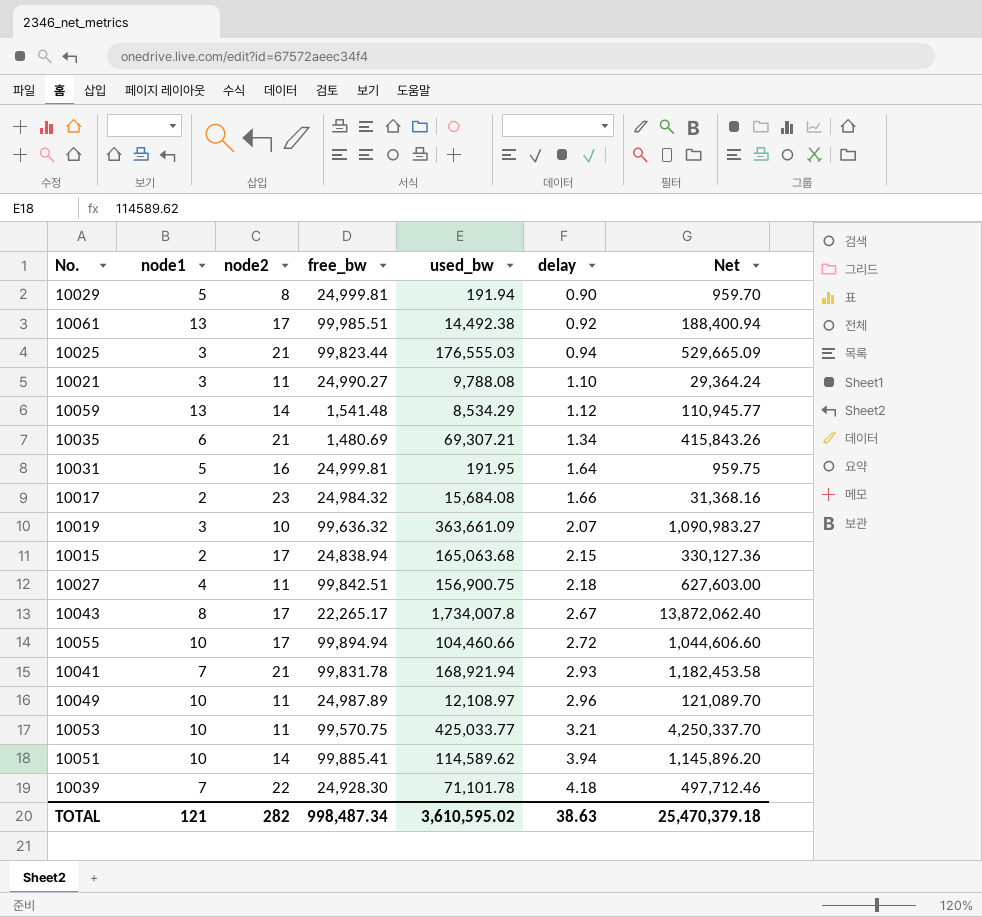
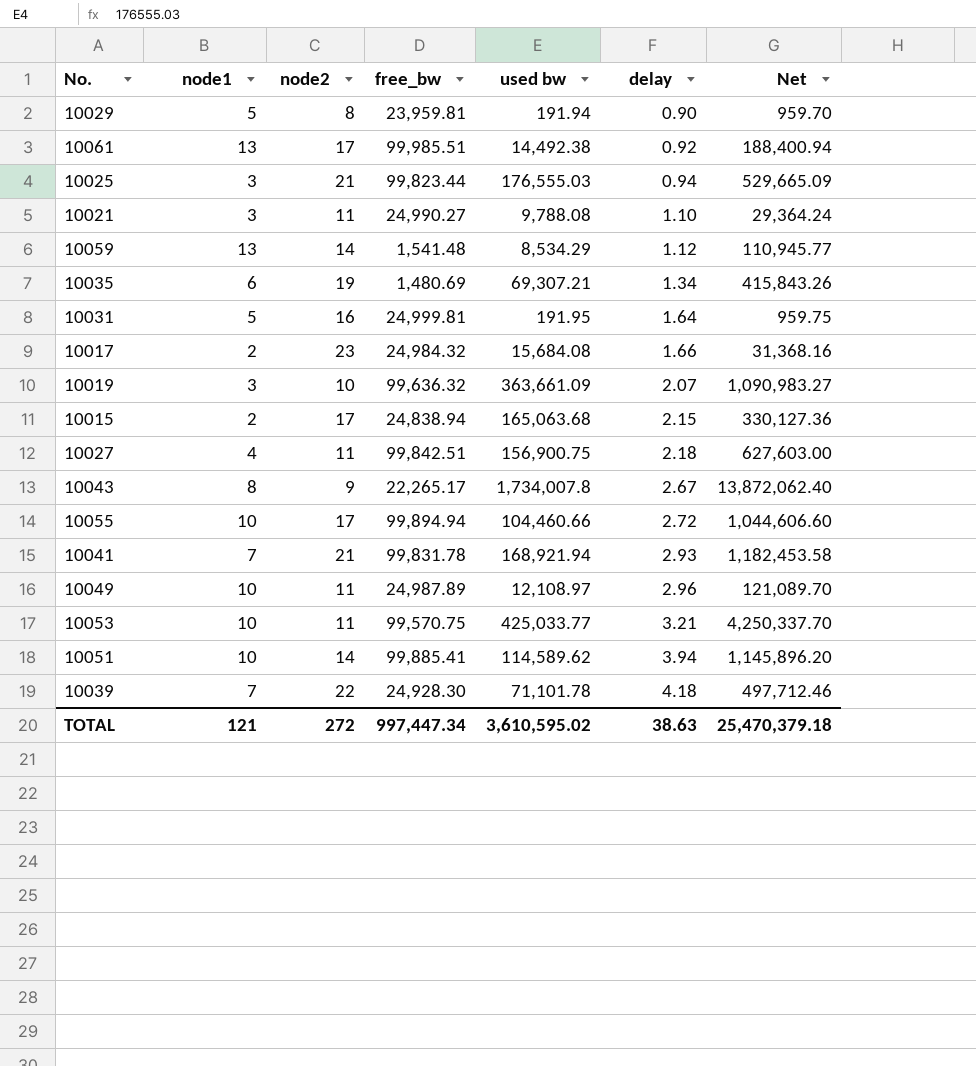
column name: used_bw -> used bw
10029 | free_bw: 24,999.81 -> 23,959.81
10035 | node2: 21 -> 19
10043 | node2: 17 -> 9
TOTAL | node2: 282 -> 272
TOTAL | free_bw: 998,487.34 -> 997,447.34

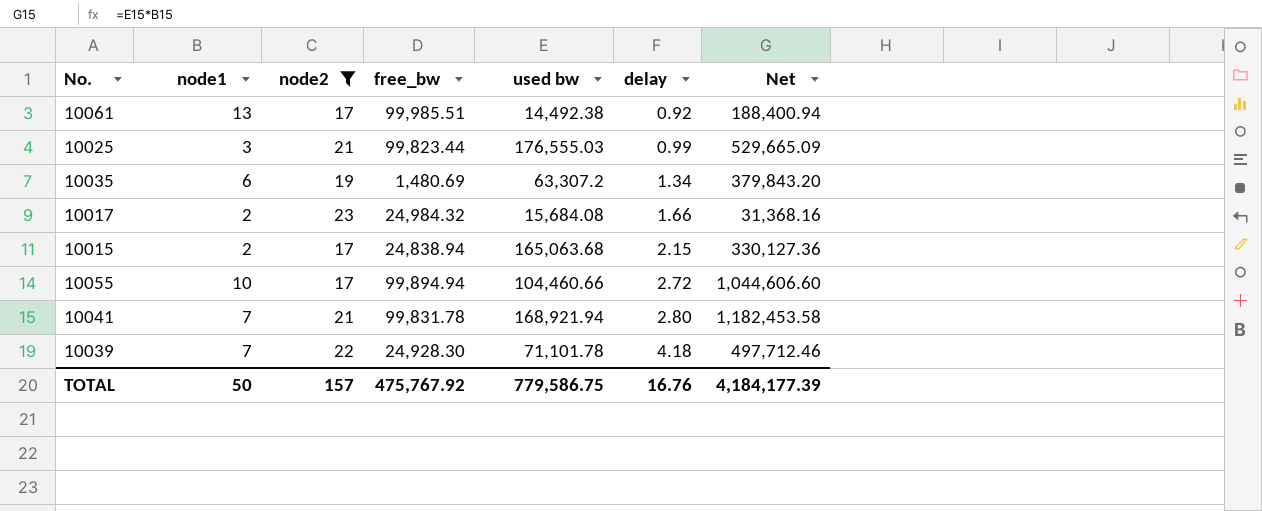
filter: none -> node2 >= 17
10025 | delay: 0.94 -> 0.99
10035 | used bw: 69,307.21 -> 63,307.2
10035 | Net: 415,843.26 -> 379,843.20
10041 | delay: 2.93 -> 2.80
TOTAL | node1: 121 -> 50
TOTAL | node2: 272 -> 157
TOTAL | free_bw: 997,447.34 -> 475,767.92
TOTAL | used bw: 3,610,595.02 -> 779,586.75
TOTAL | delay: 38.63 -> 16.76
TOTAL | Net: 25,470,379.18 -> 4,184,177.39

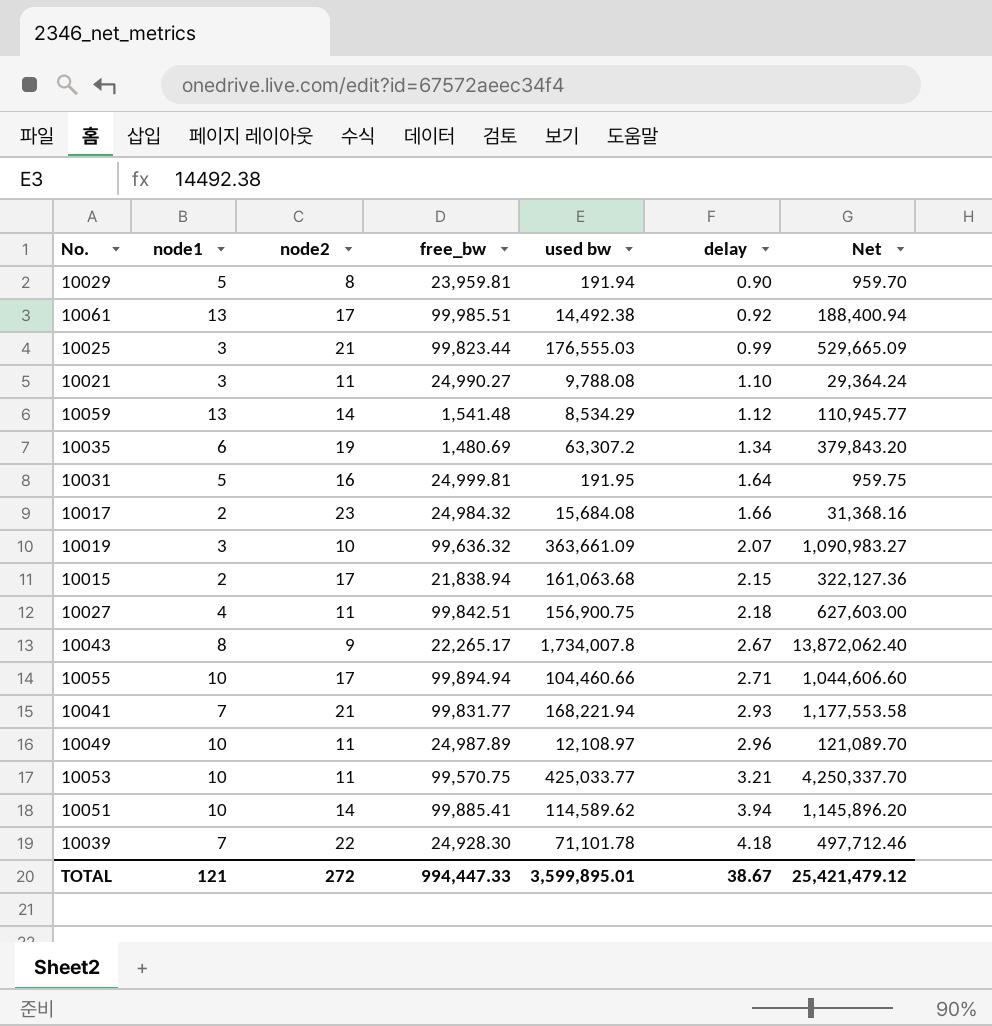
filter: node2 >= 17 -> none
10015 | free_bw: 24,838.94 -> 21,838.94
10015 | used bw: 165,063.68 -> 161,063.68
10015 | Net: 330,127.36 -> 322,127.36
10055 | delay: 2.72 -> 2.71
10041 | free_bw: 99,831.78 -> 99,831.77
10041 | used bw: 168,921.94 -> 168,221.94
10041 | delay: 2.80 -> 2.93
10041 | Net: 1,182,453.58 -> 1,177,553.58
TOTAL | node1: 50 -> 121
TOTAL | node2: 157 -> 272
TOTAL | free_bw: 475,767.92 -> 994,447.33
TOTAL | used bw: 779,586.75 -> 3,599,895.01
TOTAL | delay: 16.76 -> 38.67
TOTAL | Net: 4,184,177.39 -> 25,421,479.12

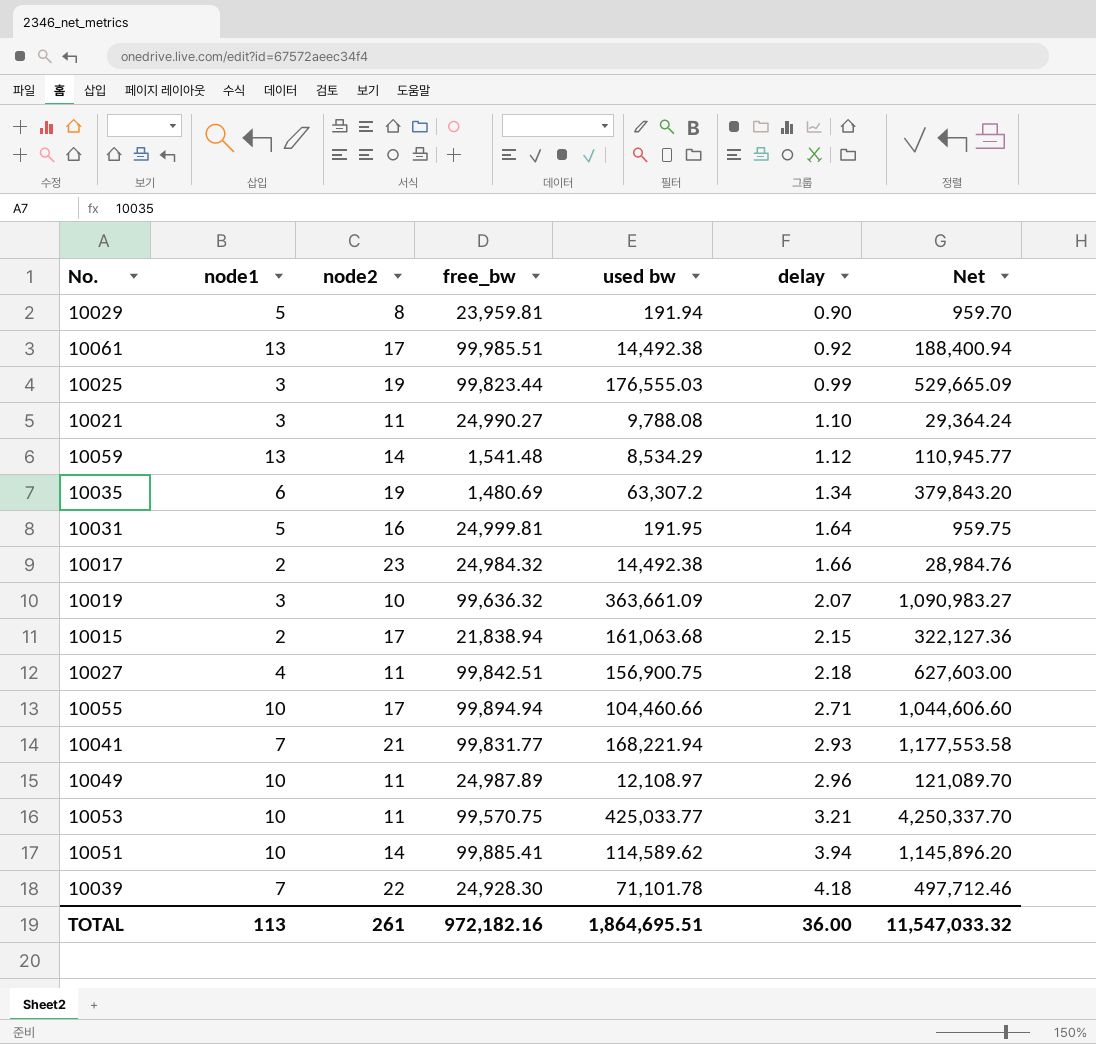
row 10043: 8 | 9 | 22,265.17 | 1,734,007.8 | 2.67 | 13,872,062.40 -> none
10025 | node2: 21 -> 19
10017 | used bw: 15,684.08 -> 14,492.38
10017 | Net: 31,368.16 -> 28,984.76
TOTAL | node1: 121 -> 113
TOTAL | node2: 272 -> 261
TOTAL | free_bw: 994,447.33 -> 972,182.16
TOTAL | used bw: 3,599,895.01 -> 1,864,695.51
TOTAL | delay: 38.67 -> 36.00
TOTAL | Net: 25,421,479.12 -> 11,547,033.32

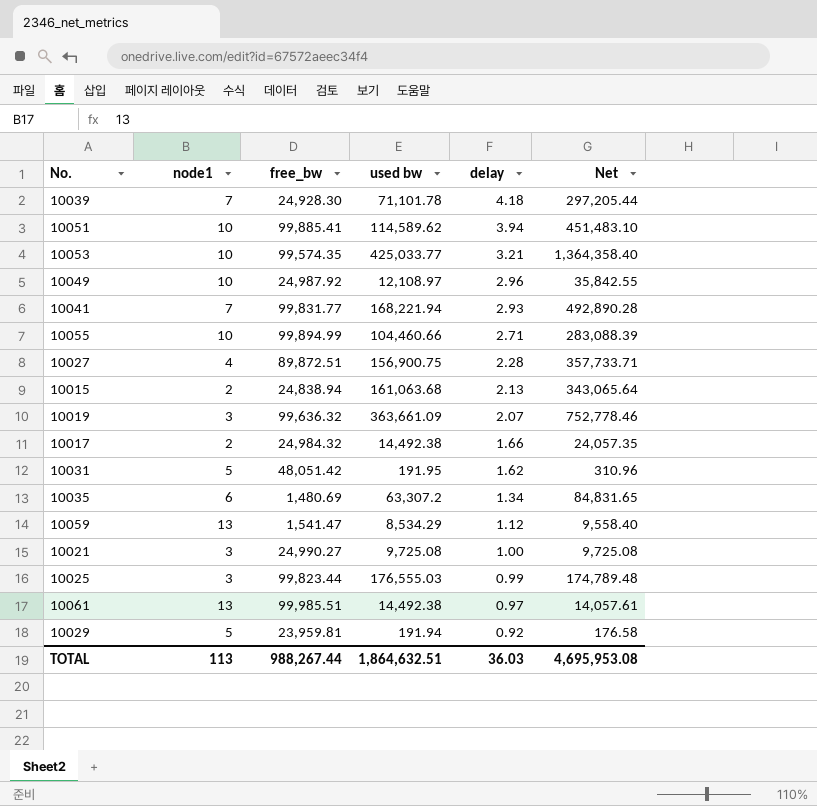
row order: delay ascending -> delay descending
column node2 | position: 3 -> none
column Net | formula: [node1] * [used bw] -> [used bw] * [delay]
10053 | free_bw: 99,570.75 -> 99,574.35
10049 | free_bw: 24,987.89 -> 24,987.92
10055 | free_bw: 99,894.94 -> 99,894.99
10027 | free_bw: 99,842.51 -> 89,872.51
10027 | delay: 2.18 -> 2.28
10015 | free_bw: 21,838.94 -> 24,838.94
10015 | delay: 2.15 -> 2.13
10031 | free_bw: 24,999.81 -> 48,051.42
10031 | delay: 1.64 -> 1.62
10059 | free_bw: 1,541.48 -> 1,541.47
10021 | used bw: 9,788.08 -> 9,725.08
10021 | delay: 1.10 -> 1.00
10061 | delay: 0.92 -> 0.97
10029 | delay: 0.90 -> 0.92
TOTAL | free_bw: 972,182.16 -> 988,267.44
TOTAL | used bw: 1,864,695.51 -> 1,864,632.51
TOTAL | delay: 36.00 -> 36.03
TOTAL | Net: 11,547,033.32 -> 4,695,953.08

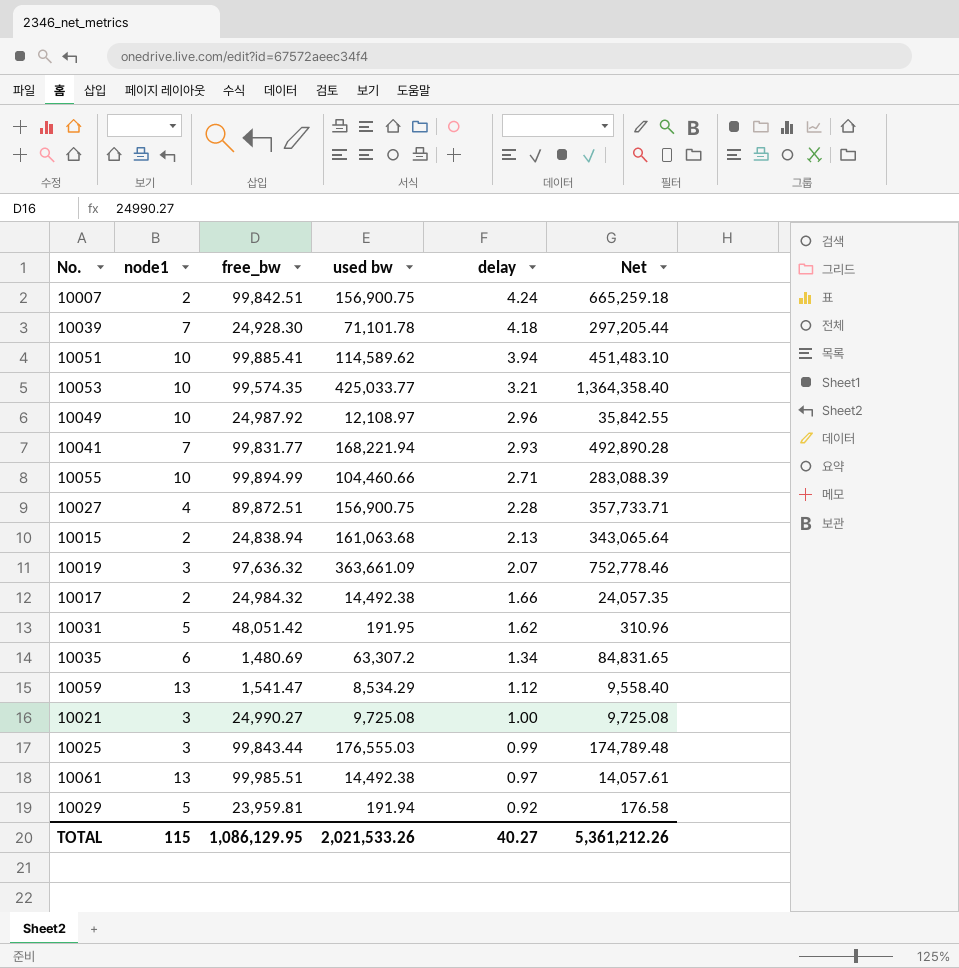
row 10007: none -> 2 | 99,842.51 | 156,900.75 | 4.24 | 665,259.18
10019 | free_bw: 99,636.32 -> 97,636.32
10025 | free_bw: 99,823.44 -> 99,843.44
TOTAL | node1: 113 -> 115
TOTAL | free_bw: 988,267.44 -> 1,086,129.95
TOTAL | used bw: 1,864,632.51 -> 2,021,533.26
TOTAL | delay: 36.03 -> 40.27
TOTAL | Net: 4,695,953.08 -> 5,361,212.26

